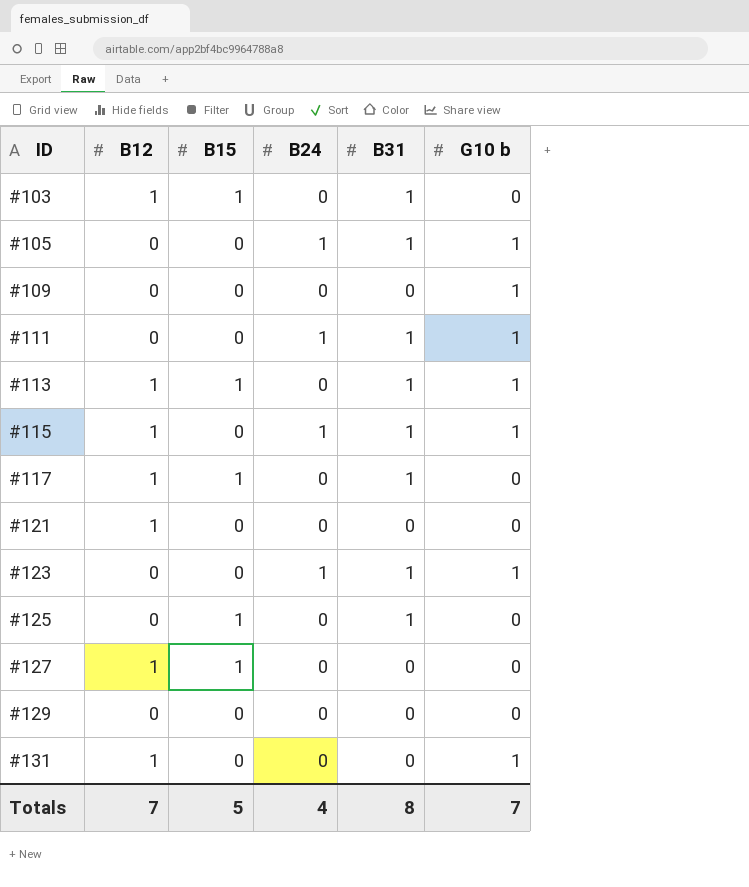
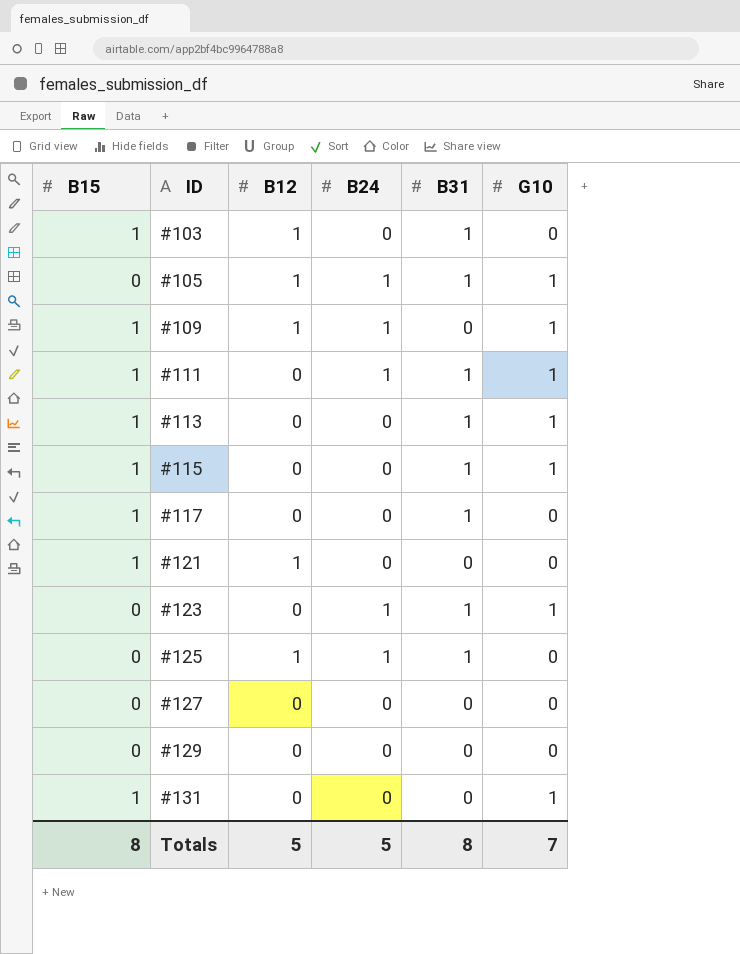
column B15 | position: 3 -> 1
column name: G10 b -> G10
#105 | B12: 0 -> 1
#109 | B15: 0 -> 1
#109 | B12: 0 -> 1
#109 | B24: 0 -> 1
#111 | B15: 0 -> 1
#113 | B12: 1 -> 0
#115 | B15: 0 -> 1
#115 | B12: 1 -> 0
#115 | B24: 1 -> 0
#117 | B12: 1 -> 0
#121 | B15: 0 -> 1
#125 | B15: 1 -> 0
#125 | B12: 0 -> 1
#125 | B24: 0 -> 1
#127 | B15: 1 -> 0
#127 | B12: 1 -> 0
#131 | B15: 0 -> 1
#131 | B12: 1 -> 0
Totals | B15: 5 -> 8
Totals | B12: 7 -> 5
Totals | B24: 4 -> 5

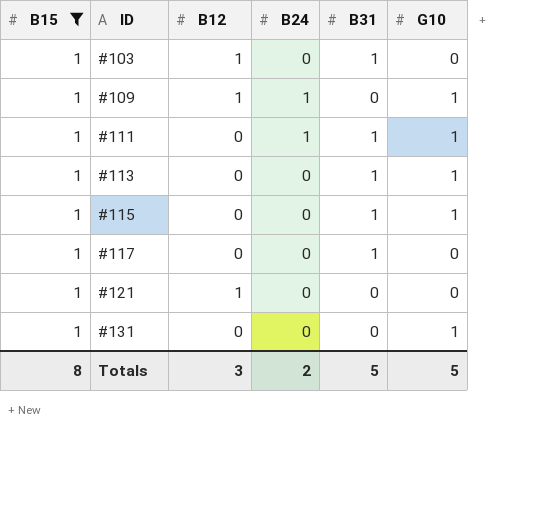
filter: none -> B15 = 1
Totals | B12: 5 -> 3
Totals | B24: 5 -> 2
Totals | B31: 8 -> 5
Totals | G10: 7 -> 5

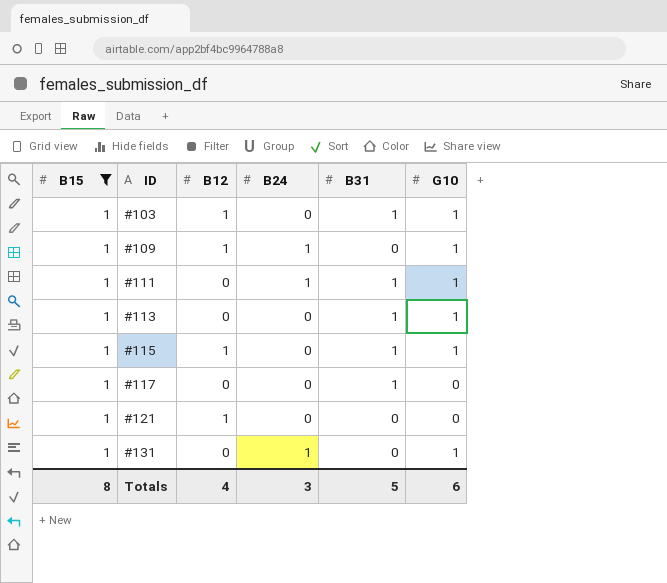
#103 | G10: 0 -> 1
#115 | B12: 0 -> 1
#131 | B24: 0 -> 1
Totals | B12: 3 -> 4
Totals | B24: 2 -> 3
Totals | G10: 5 -> 6

